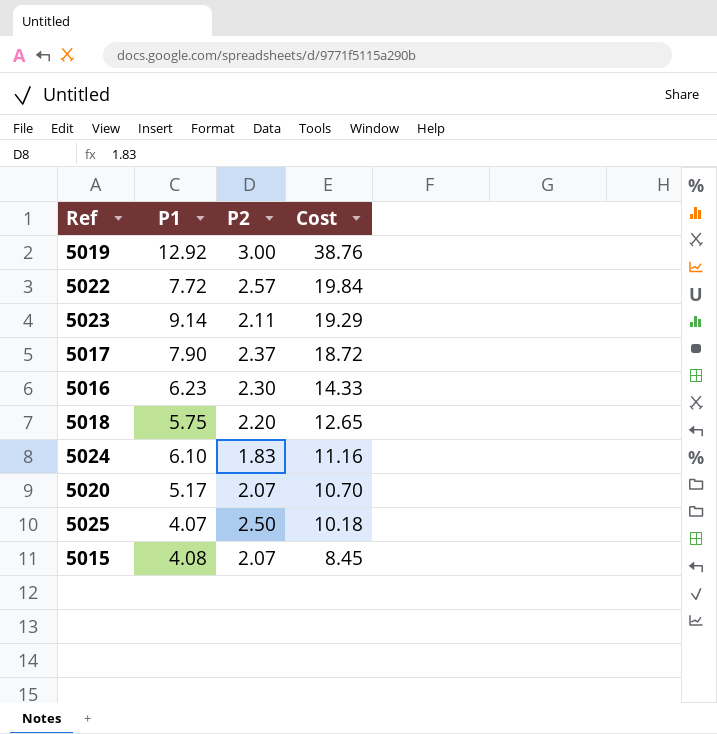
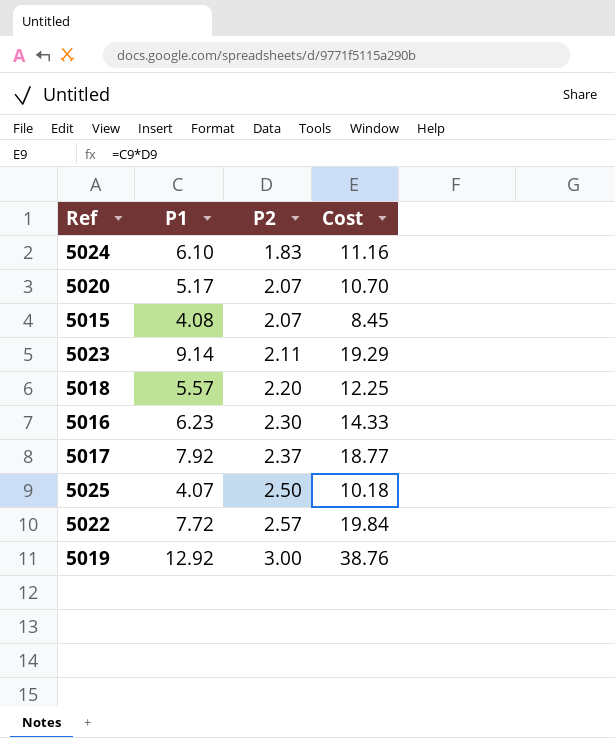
row order: Cost descending -> P2 ascending
5018 | P1: 5.75 -> 5.57
5018 | Cost: 12.65 -> 12.25
5017 | P1: 7.90 -> 7.92
5017 | Cost: 18.72 -> 18.77

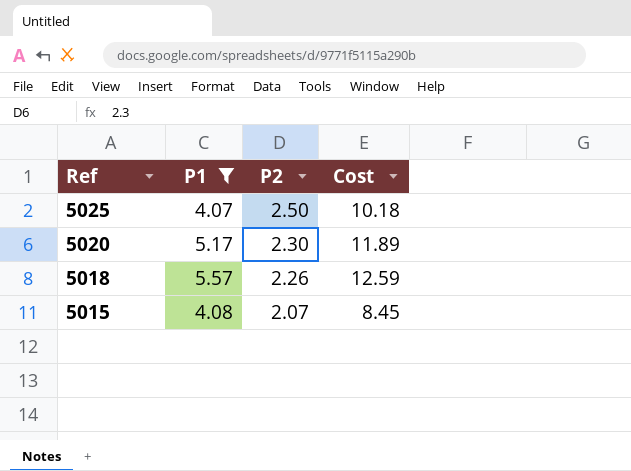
filter: none -> P1 <= 5.57
row order: P2 ascending -> Ref descending
5020 | P2: 2.07 -> 2.30
5020 | Cost: 10.70 -> 11.89
5018 | P2: 2.20 -> 2.26
5018 | Cost: 12.25 -> 12.59

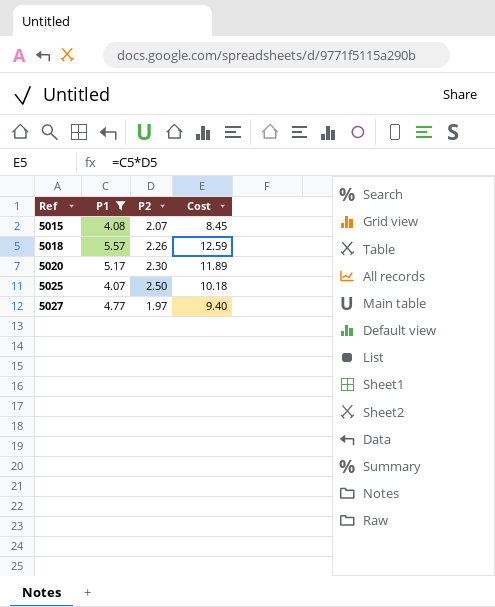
row order: Ref descending -> Ref ascending
row 5027: none -> 4.77 | 1.97 | 9.40

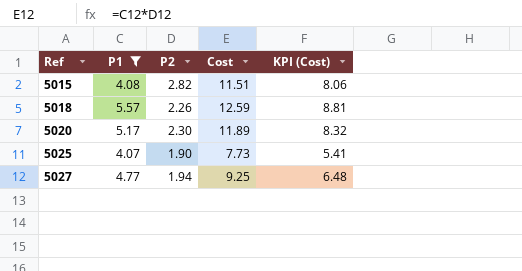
column KPI (Cost) | formula: none -> [Cost] * 0.7
5015 | P2: 2.07 -> 2.82
5015 | Cost: 8.45 -> 11.51
5025 | P2: 2.50 -> 1.90
5025 | Cost: 10.18 -> 7.73
5027 | P2: 1.97 -> 1.94
5027 | Cost: 9.40 -> 9.25

